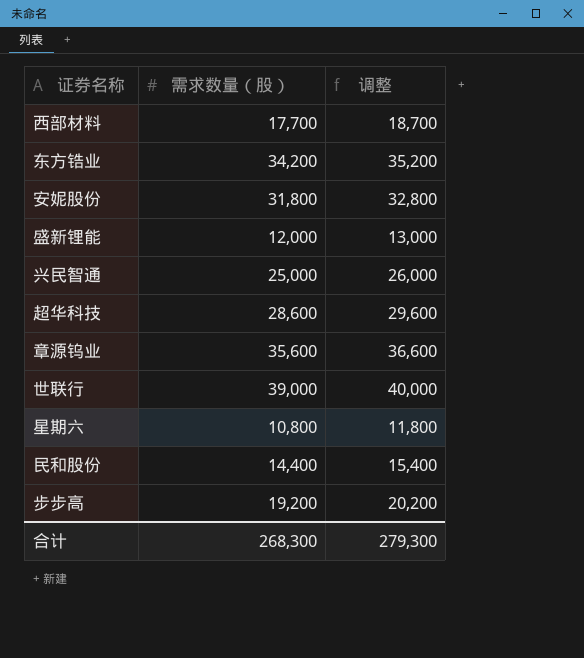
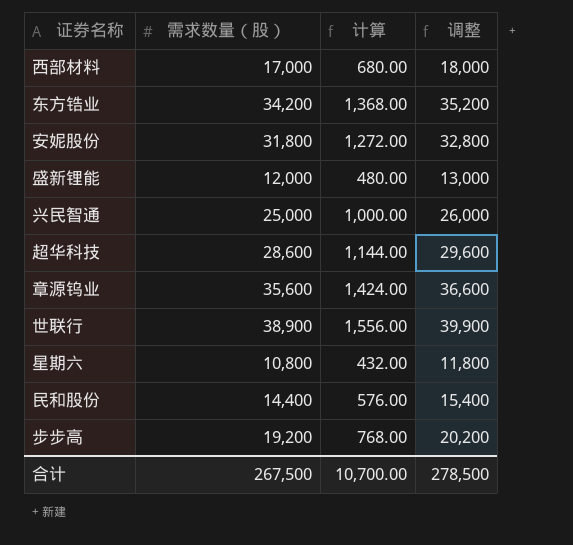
column 计算 | formula: none -> [需求数量（股）] * 0.04
西部材料 | 需求数量（股）: 17,700 -> 17,000
西部材料 | 调整: 18,700 -> 18,000
世联行 | 需求数量（股）: 39,000 -> 38,900
世联行 | 调整: 40,000 -> 39,900
合计 | 需求数量（股）: 268,300 -> 267,500
合计 | 调整: 279,300 -> 278,500

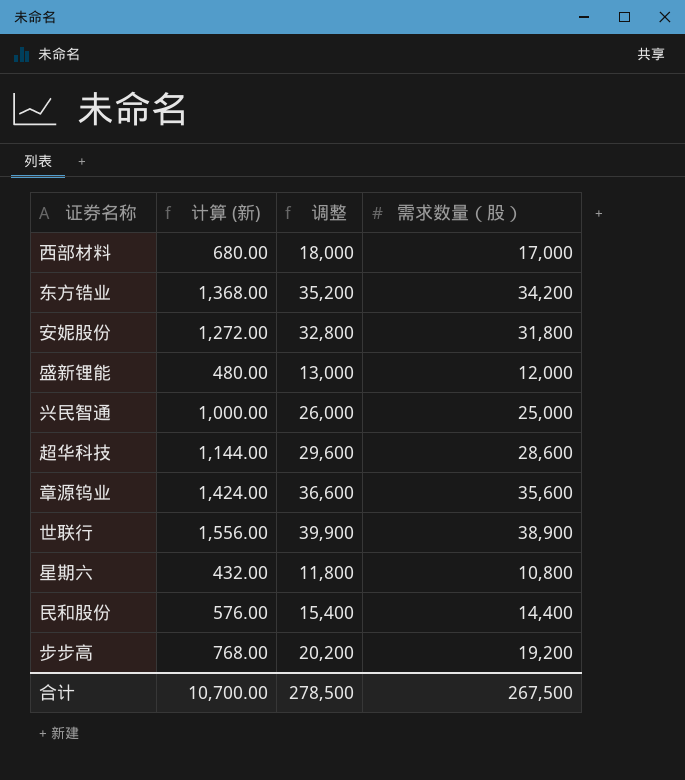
column name: 计算 -> 计算 (新)
column 需求数量（股） | position: 2 -> 4

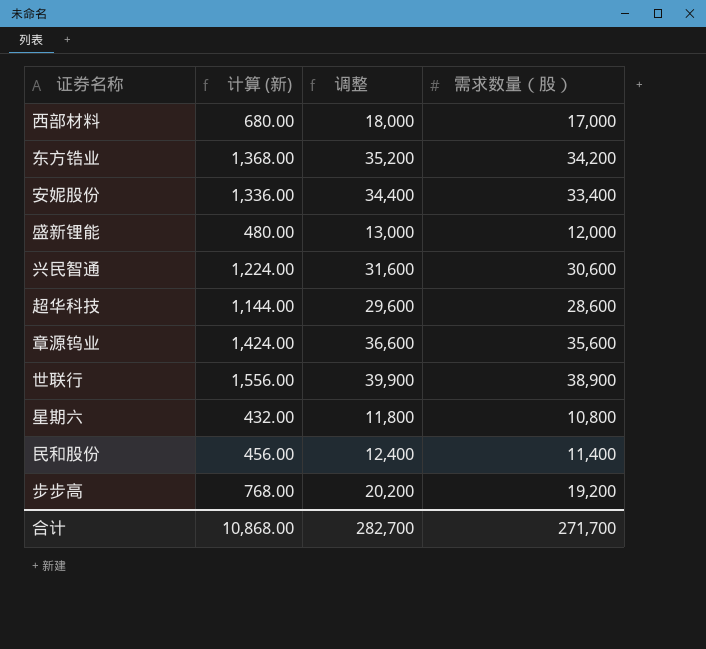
安妮股份 | 计算 (新): 1,272.00 -> 1,336.00
安妮股份 | 调整: 32,800 -> 34,400
安妮股份 | 需求数量（股）: 31,800 -> 33,400
兴民智通 | 计算 (新): 1,000.00 -> 1,224.00
兴民智通 | 调整: 26,000 -> 31,600
兴民智通 | 需求数量（股）: 25,000 -> 30,600
民和股份 | 计算 (新): 576.00 -> 456.00
民和股份 | 调整: 15,400 -> 12,400
民和股份 | 需求数量（股）: 14,400 -> 11,400
合计 | 计算 (新): 10,700.00 -> 10,868.00
合计 | 调整: 278,500 -> 282,700
合计 | 需求数量（股）: 267,500 -> 271,700

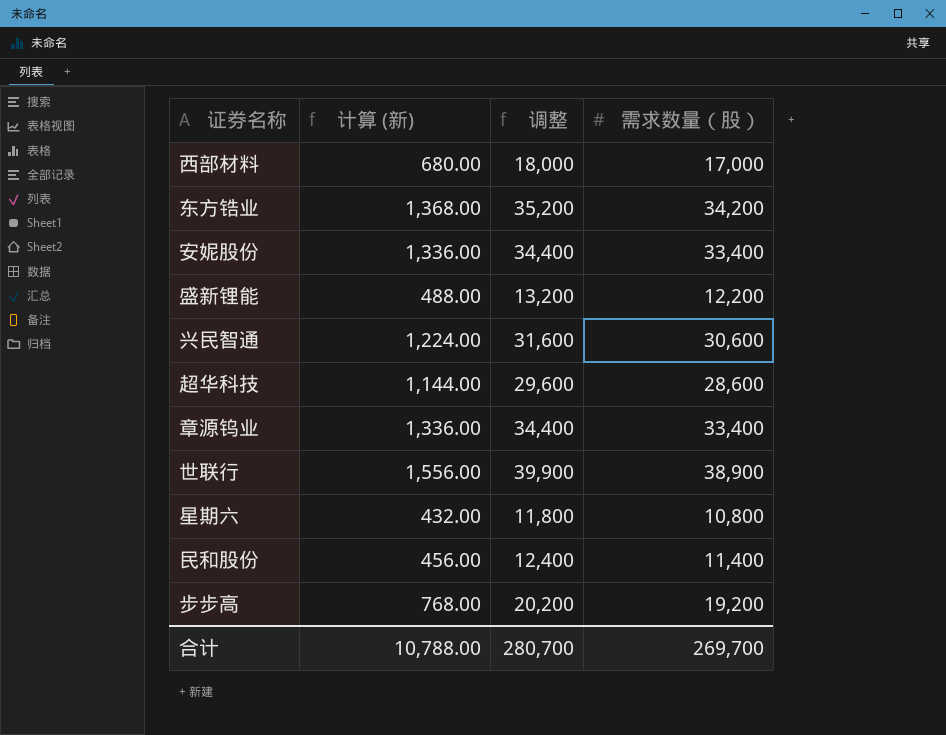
盛新锂能 | 计算 (新): 480.00 -> 488.00
盛新锂能 | 调整: 13,000 -> 13,200
盛新锂能 | 需求数量（股）: 12,000 -> 12,200
章源钨业 | 计算 (新): 1,424.00 -> 1,336.00
章源钨业 | 调整: 36,600 -> 34,400
章源钨业 | 需求数量（股）: 35,600 -> 33,400
合计 | 计算 (新): 10,868.00 -> 10,788.00
合计 | 调整: 282,700 -> 280,700
合计 | 需求数量（股）: 271,700 -> 269,700

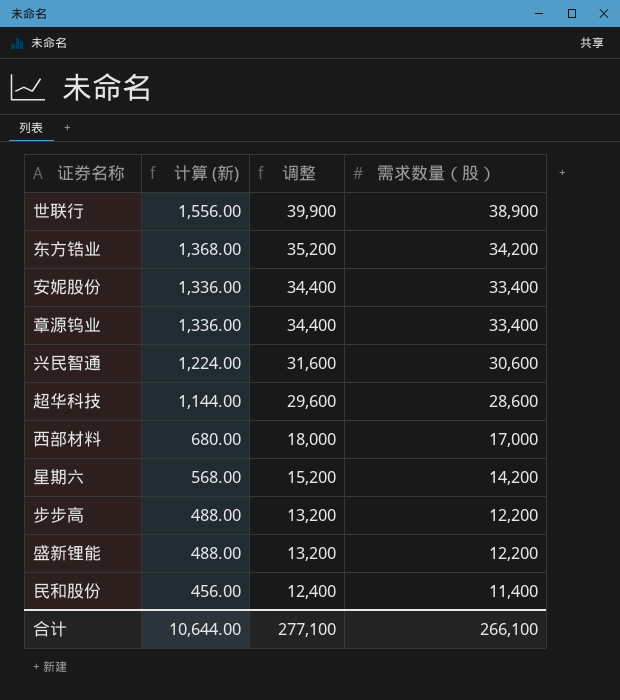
row order: none -> 计算 (新) descending
星期六 | 计算 (新): 432.00 -> 568.00
星期六 | 调整: 11,800 -> 15,200
星期六 | 需求数量（股）: 10,800 -> 14,200
步步高 | 计算 (新): 768.00 -> 488.00
步步高 | 调整: 20,200 -> 13,200
步步高 | 需求数量（股）: 19,200 -> 12,200
合计 | 计算 (新): 10,788.00 -> 10,644.00
合计 | 调整: 280,700 -> 277,100
合计 | 需求数量（股）: 269,700 -> 266,100

